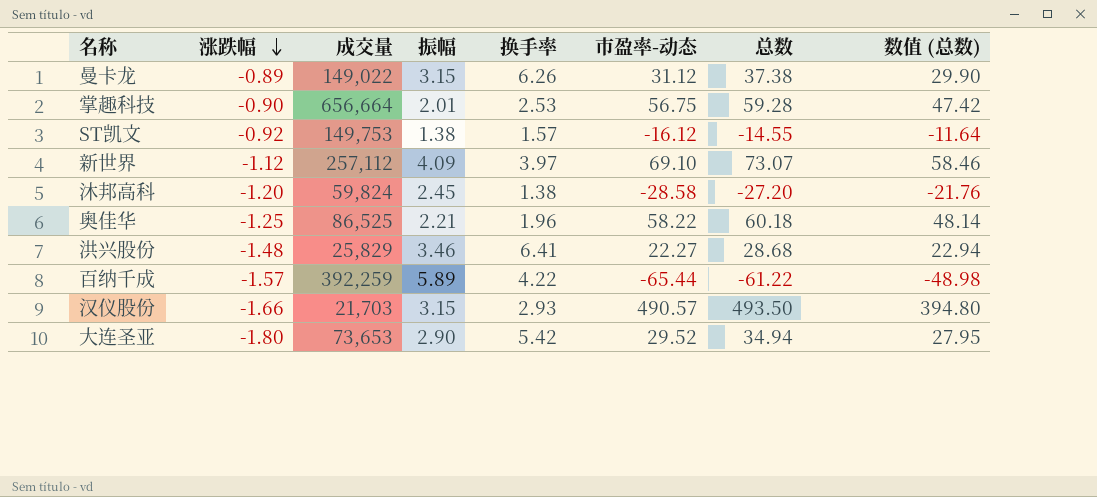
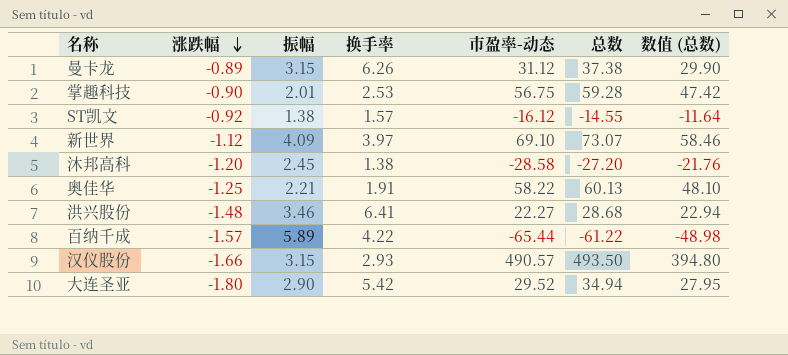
column 成交量 | position: 3 -> none
奥佳华 | 换手率: 1.96 -> 1.91
奥佳华 | 总数: 60.18 -> 60.13
奥佳华 | 数值 (总数): 48.14 -> 48.10

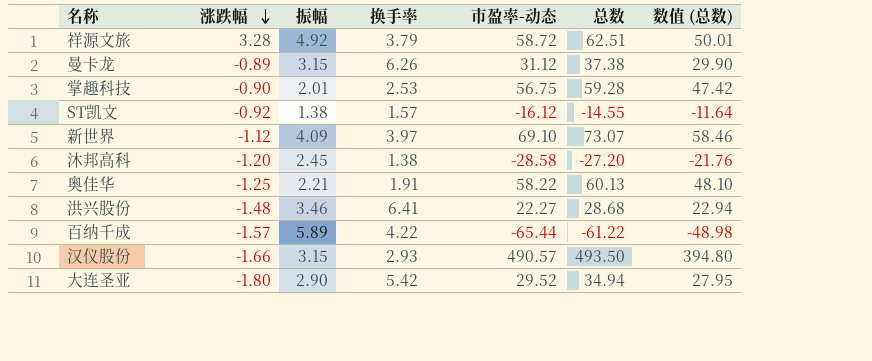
row 祥源文旅: none -> 3.28 | 4.92 | 3.79 | 58.72 | 62.51 | 50.01

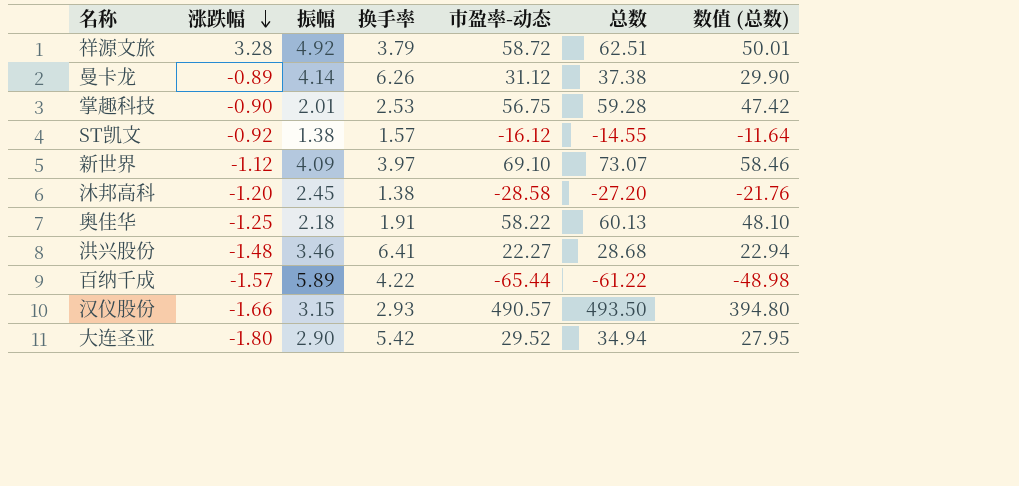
曼卡龙 | 振幅: 3.15 -> 4.14
奥佳华 | 振幅: 2.21 -> 2.18

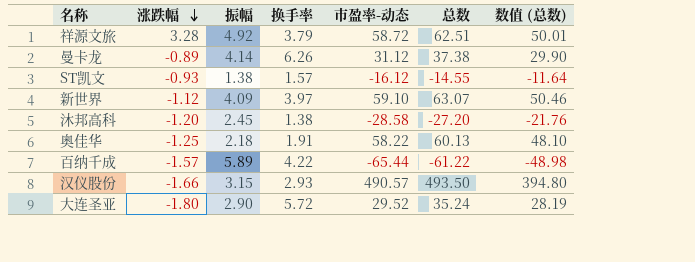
row 掌趣科技: -0.90 | 2.01 | 2.53 | 56.75 | 59.28 | 47.42 -> none
row 洪兴股份: -1.48 | 3.46 | 6.41 | 22.27 | 28.68 | 22.94 -> none
ST凯文 | 涨跌幅: -0.92 -> -0.93
新世界 | 市盈率-动态: 69.10 -> 59.10
新世界 | 总数: 73.07 -> 63.07
新世界 | 数值 (总数): 58.46 -> 50.46
大连圣亚 | 换手率: 5.42 -> 5.72
大连圣亚 | 总数: 34.94 -> 35.24
大连圣亚 | 数值 (总数): 27.95 -> 28.19

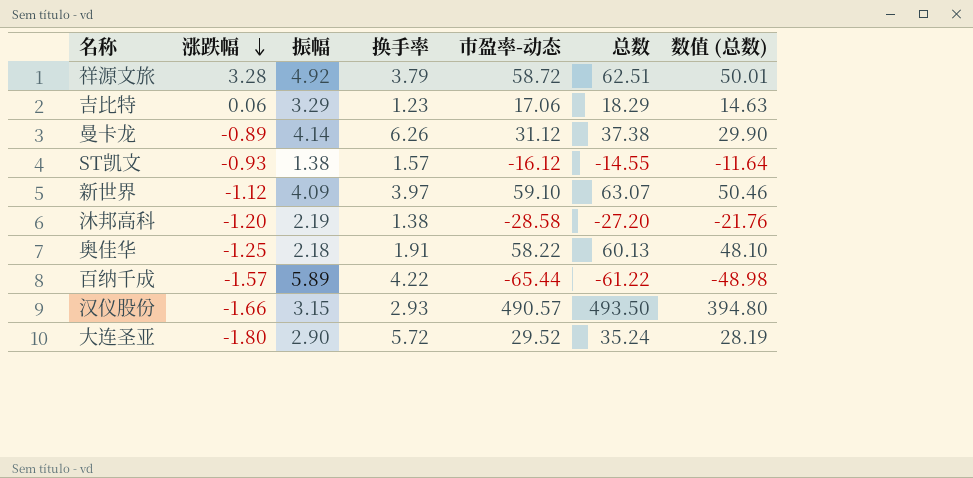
row 吉比特: none -> 0.06 | 3.29 | 1.23 | 17.06 | 18.29 | 14.63
沐邦高科 | 振幅: 2.45 -> 2.19

